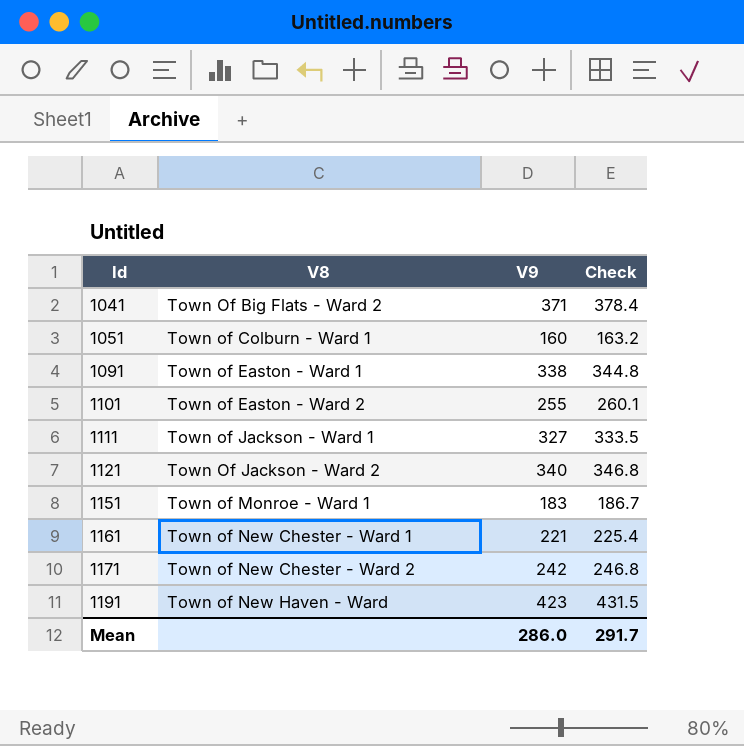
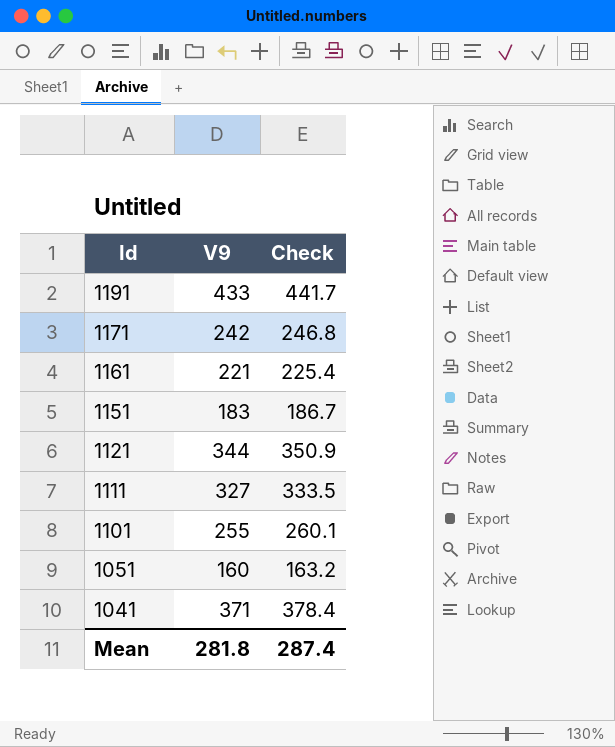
row order: Id ascending -> Id descending
column V8 | position: 2 -> none
row 1091: Town of Easton - Ward 1 | 338 | 344.8 -> none
1191 | V9: 423 -> 433
1191 | Check: 431.5 -> 441.7
1121 | V9: 340 -> 344
1121 | Check: 346.8 -> 350.9
Mean | V9: 286.0 -> 281.8
Mean | Check: 291.7 -> 287.4

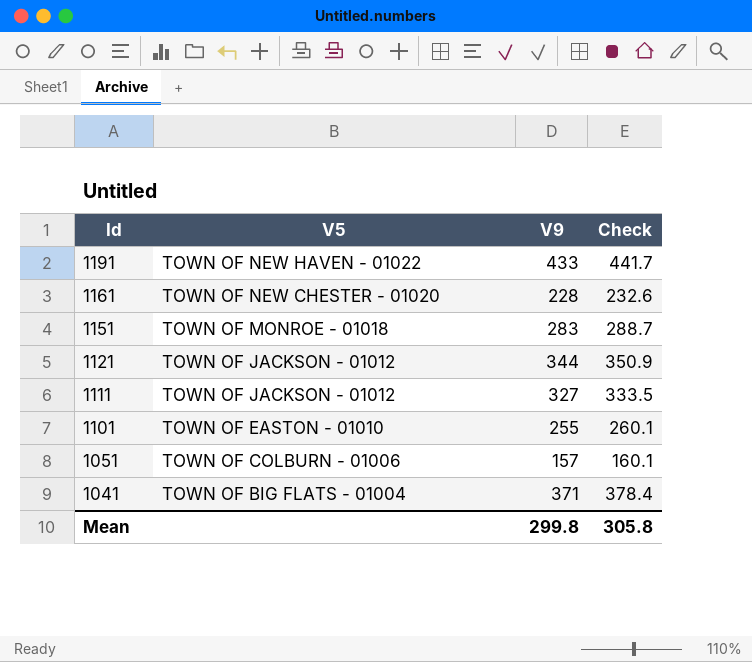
column V5 | position: none -> 2
row 1171: 242 | 246.8 -> none
1161 | V9: 221 -> 228
1161 | Check: 225.4 -> 232.6
1151 | V9: 183 -> 283
1151 | Check: 186.7 -> 288.7
1051 | V9: 160 -> 157
1051 | Check: 163.2 -> 160.1
Mean | V9: 281.8 -> 299.8
Mean | Check: 287.4 -> 305.8

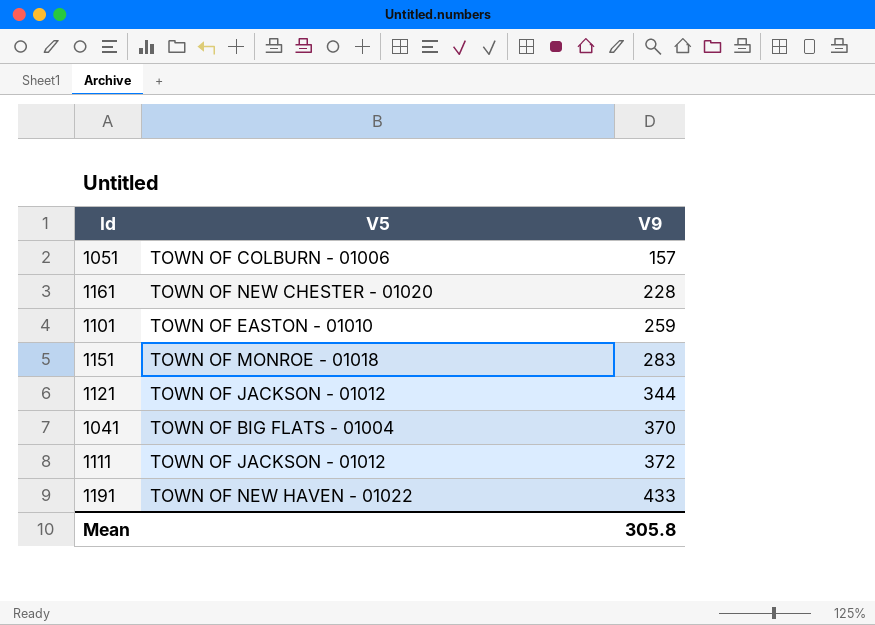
row order: Id descending -> V9 ascending
column Check | formula: [V9] * 1.02 -> none
1101 | V9: 255 -> 259
1041 | V9: 371 -> 370
1111 | V9: 327 -> 372
Mean | V9: 299.8 -> 305.8

